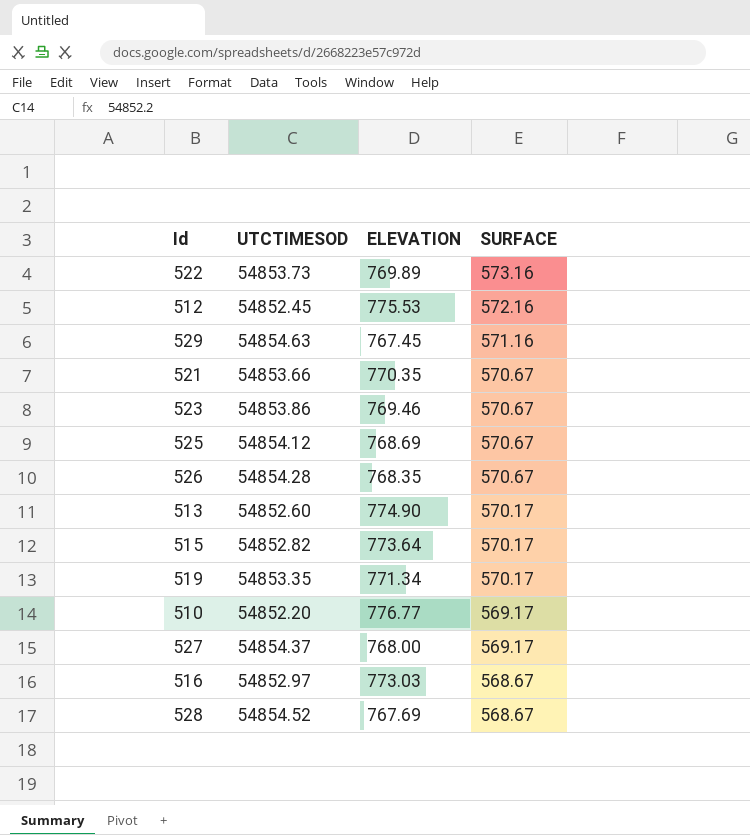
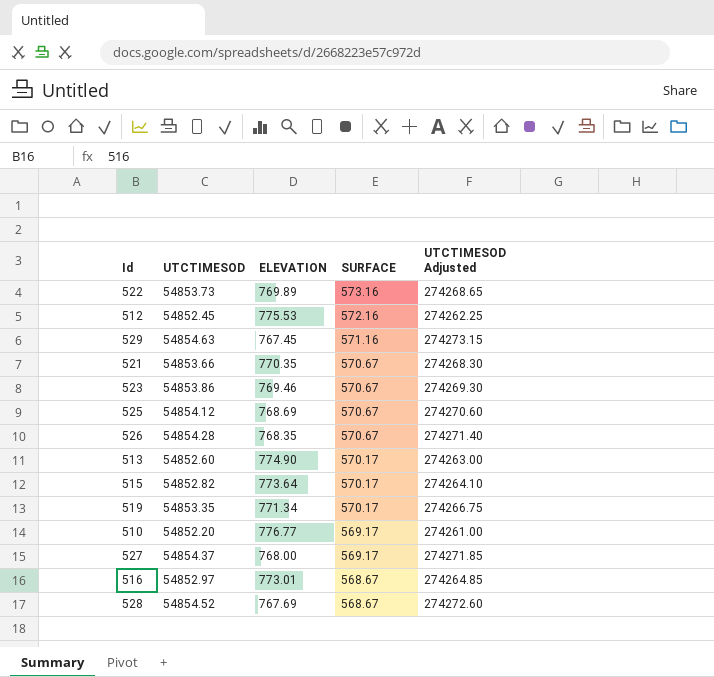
column UTCTIMESOD Adjusted | formula: none -> [UTCTIMESOD] * 5
516 | ELEVATION: 773.03 -> 773.01

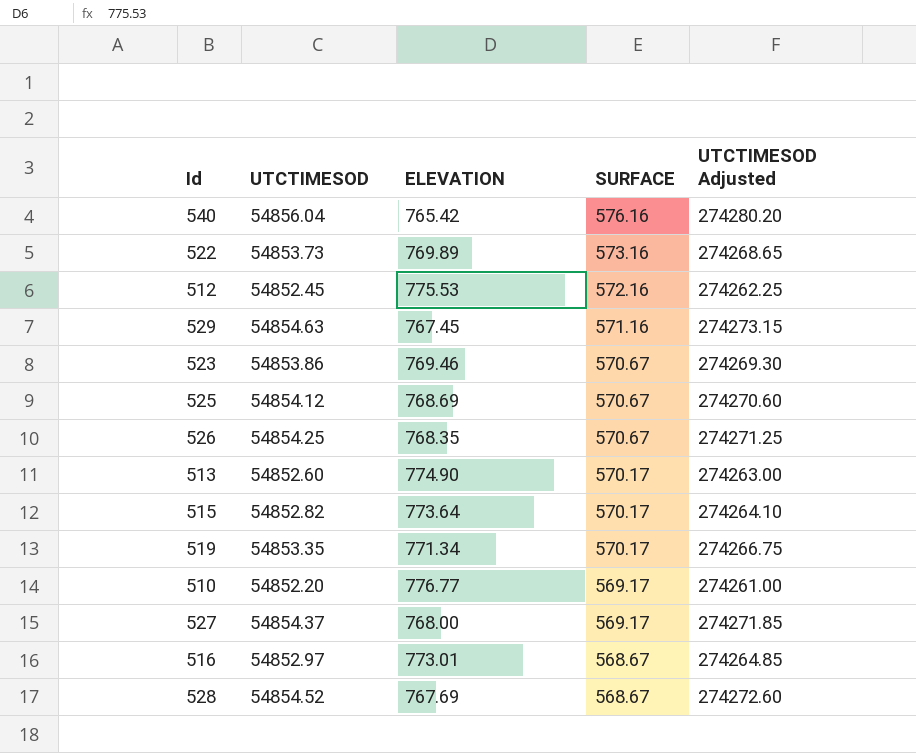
row 521: 54853.66 | 770.35 | 570.67 | 274268.30 -> none
row 540: none -> 54856.04 | 765.42 | 576.16 | 274280.20
526 | UTCTIMESOD: 54854.28 -> 54854.25
526 | UTCTIMESOD Adjusted: 274271.40 -> 274271.25

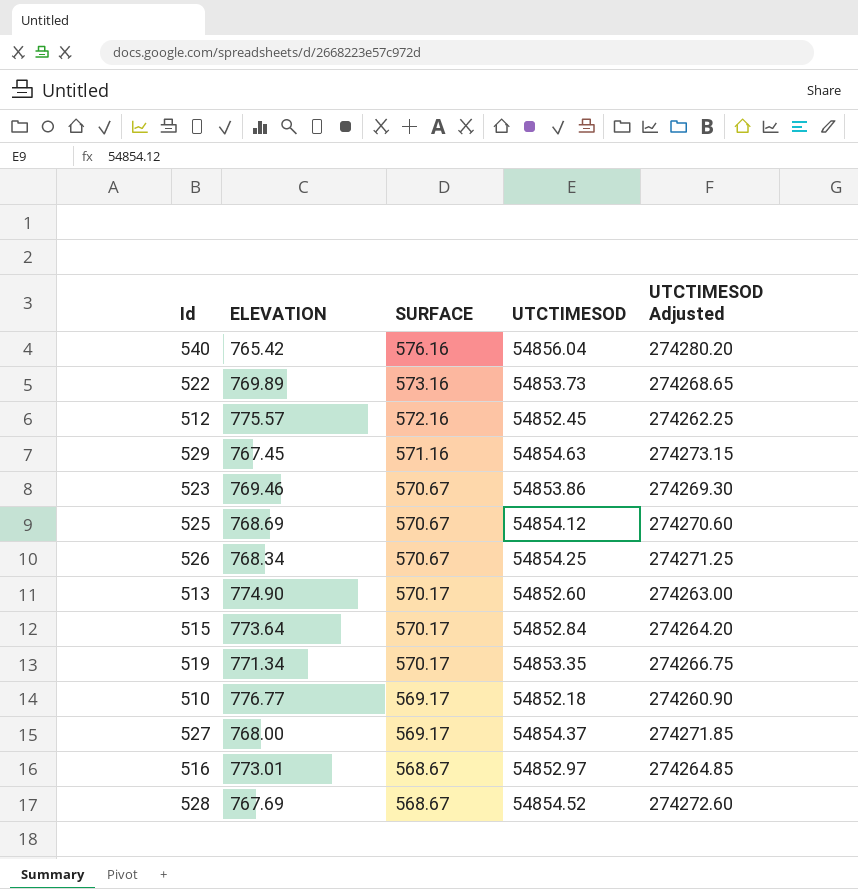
column UTCTIMESOD | position: 2 -> 4
512 | ELEVATION: 775.53 -> 775.57
526 | ELEVATION: 768.35 -> 768.34
515 | UTCTIMESOD: 54852.82 -> 54852.84
515 | UTCTIMESOD Adjusted: 274264.10 -> 274264.20
510 | UTCTIMESOD: 54852.20 -> 54852.18
510 | UTCTIMESOD Adjusted: 274261.00 -> 274260.90

